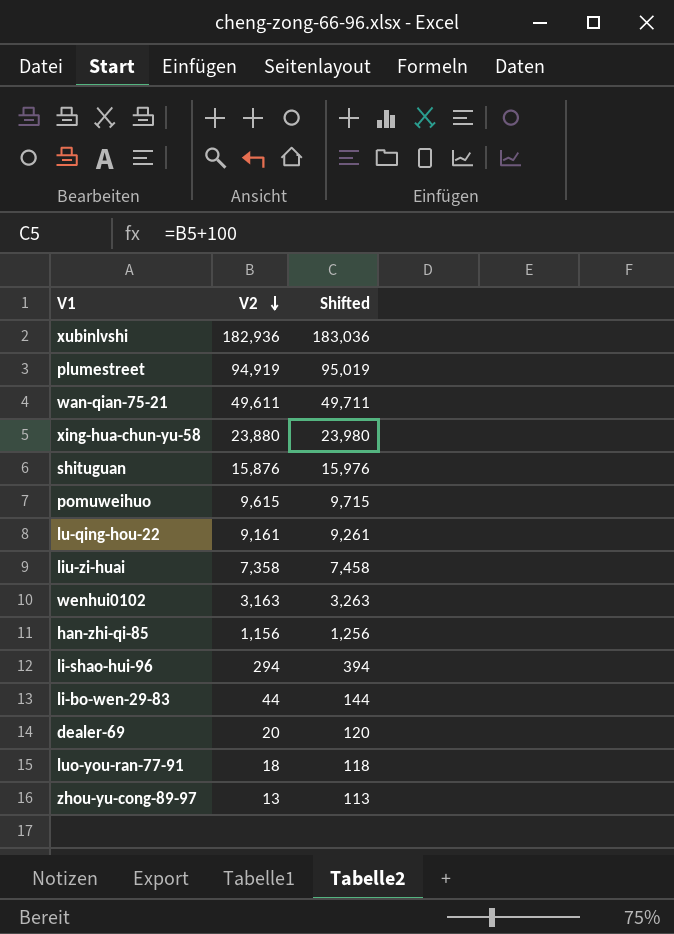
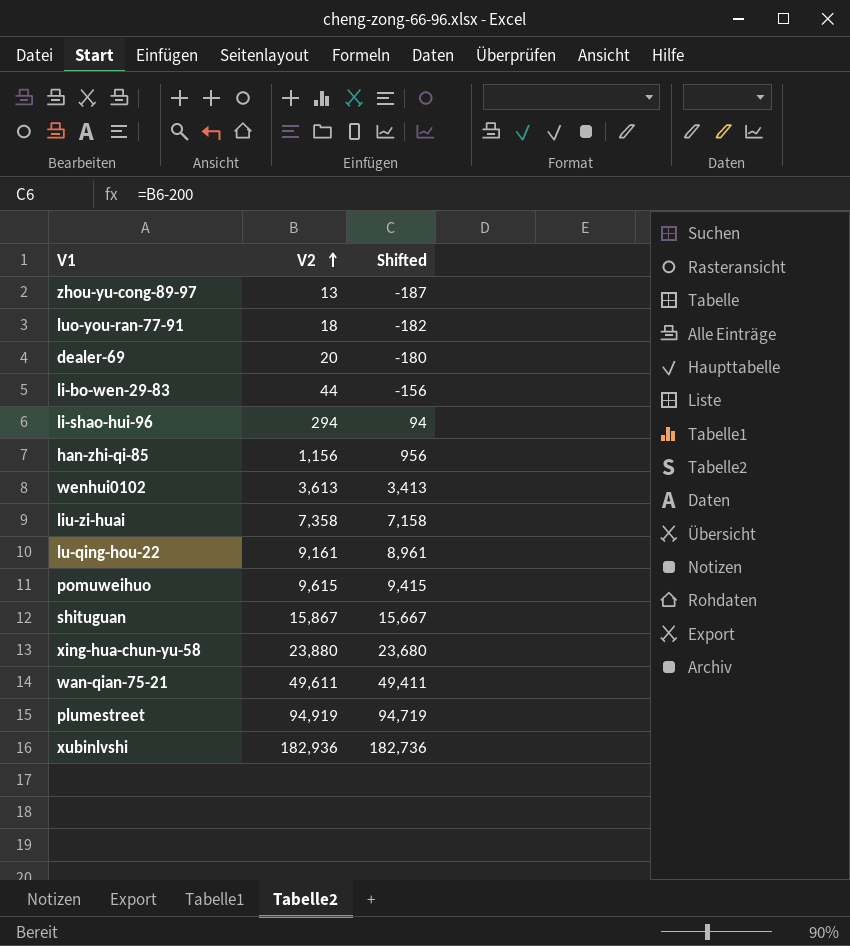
row order: V2 descending -> V2 ascending
column Shifted | formula: [V2] + 100 -> [V2] - 200
wenhui0102 | V2: 3,163 -> 3,613
shituguan | V2: 15,876 -> 15,867

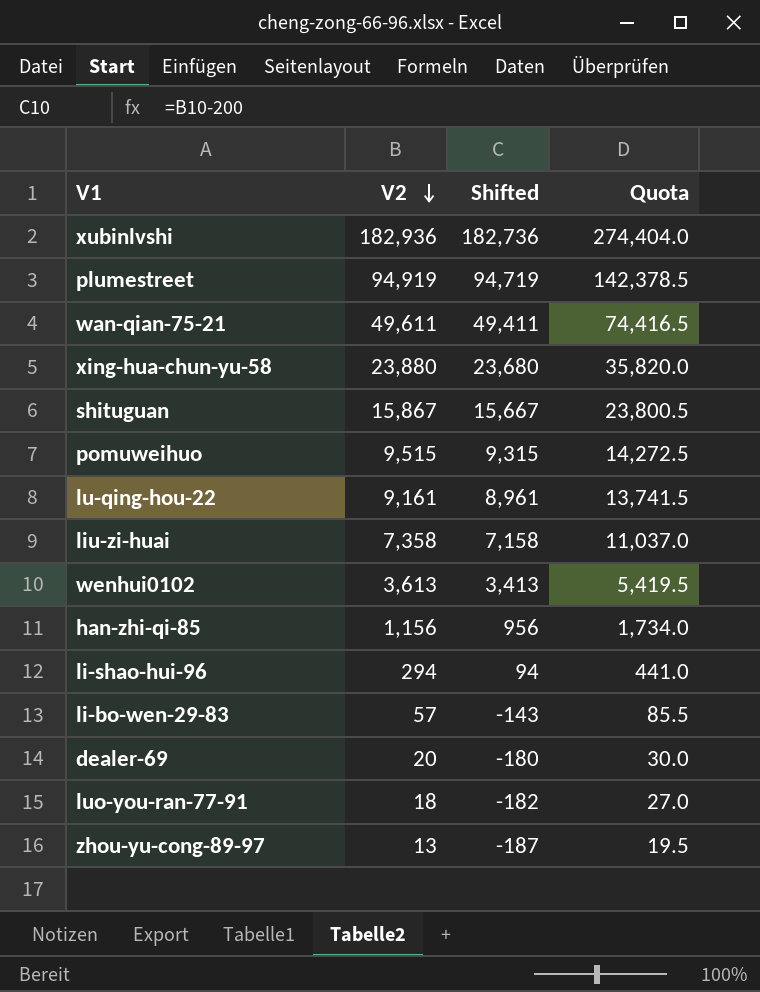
row order: V2 ascending -> V2 descending
column Quota | formula: none -> [V2] * 1.5
pomuweihuo | V2: 9,615 -> 9,515
pomuweihuo | Shifted: 9,415 -> 9,315
li-bo-wen-29-83 | V2: 44 -> 57
li-bo-wen-29-83 | Shifted: -156 -> -143

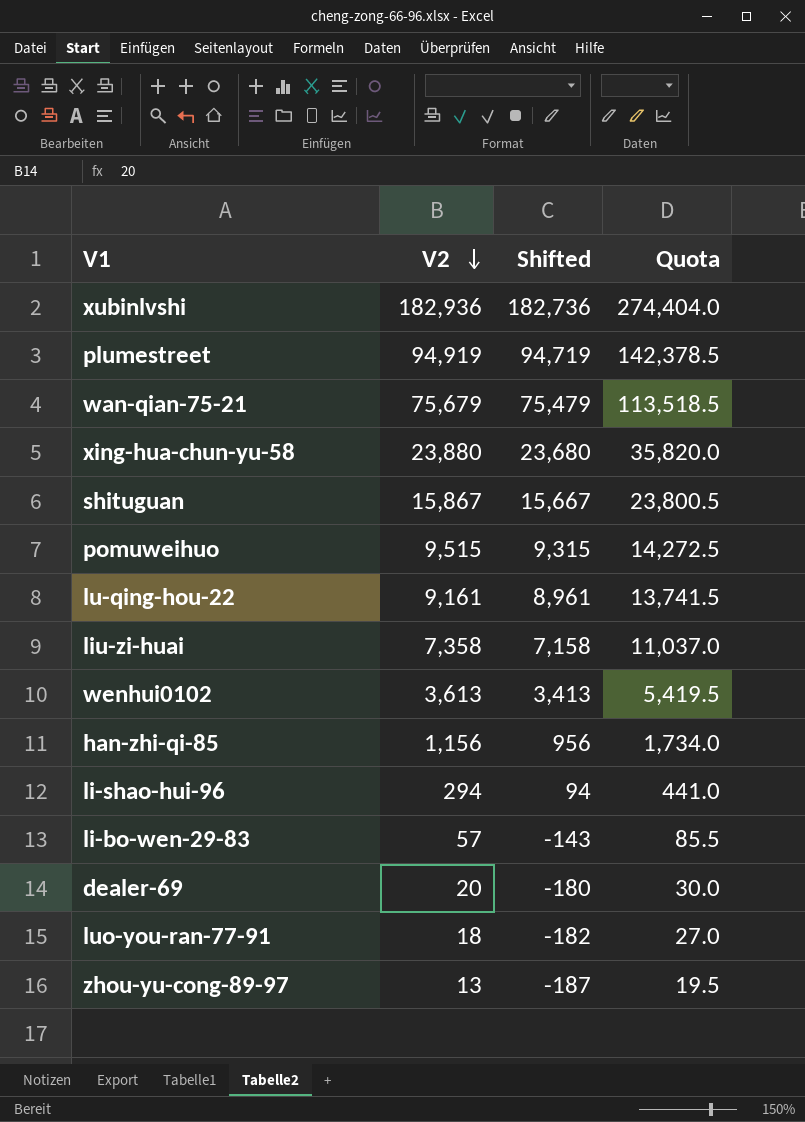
wan-qian-75-21 | V2: 49,611 -> 75,679
wan-qian-75-21 | Shifted: 49,411 -> 75,479
wan-qian-75-21 | Quota: 74,416.5 -> 113,518.5

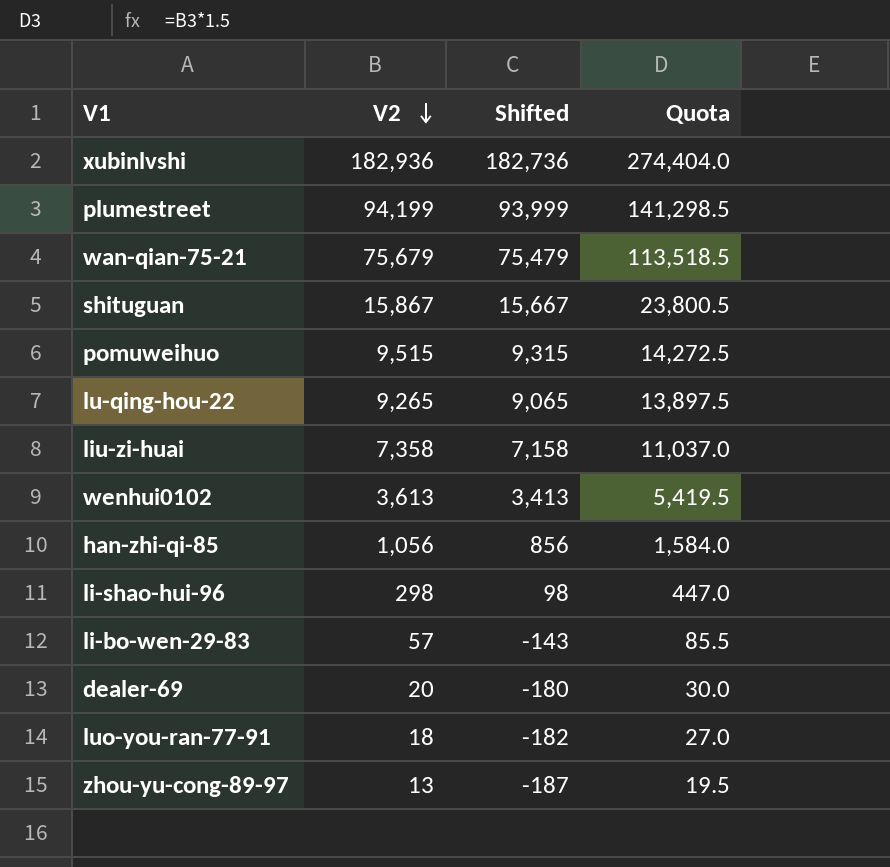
row xing-hua-chun-yu-58: 23,880 | 23,680 | 35,820.0 -> none
plumestreet | V2: 94,919 -> 94,199
plumestreet | Shifted: 94,719 -> 93,999
plumestreet | Quota: 142,378.5 -> 141,298.5
lu-qing-hou-22 | V2: 9,161 -> 9,265
lu-qing-hou-22 | Shifted: 8,961 -> 9,065
lu-qing-hou-22 | Quota: 13,741.5 -> 13,897.5
han-zhi-qi-85 | V2: 1,156 -> 1,056
han-zhi-qi-85 | Shifted: 956 -> 856
han-zhi-qi-85 | Quota: 1,734.0 -> 1,584.0
li-shao-hui-96 | V2: 294 -> 298
li-shao-hui-96 | Shifted: 94 -> 98
li-shao-hui-96 | Quota: 441.0 -> 447.0

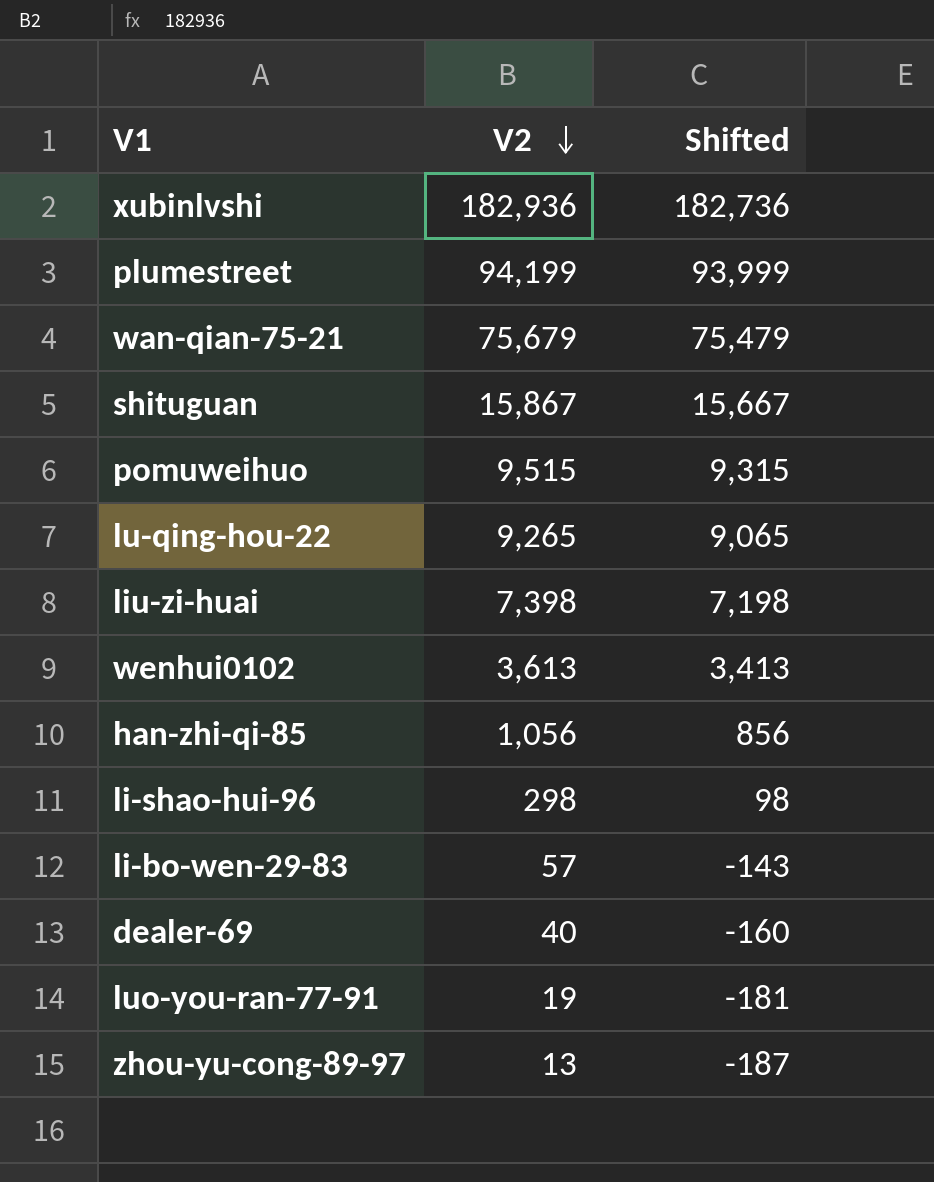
column Quota | formula: [V2] * 1.5 -> none
liu-zi-huai | V2: 7,358 -> 7,398
liu-zi-huai | Shifted: 7,158 -> 7,198
dealer-69 | V2: 20 -> 40
dealer-69 | Shifted: -180 -> -160
luo-you-ran-77-91 | V2: 18 -> 19
luo-you-ran-77-91 | Shifted: -182 -> -181

